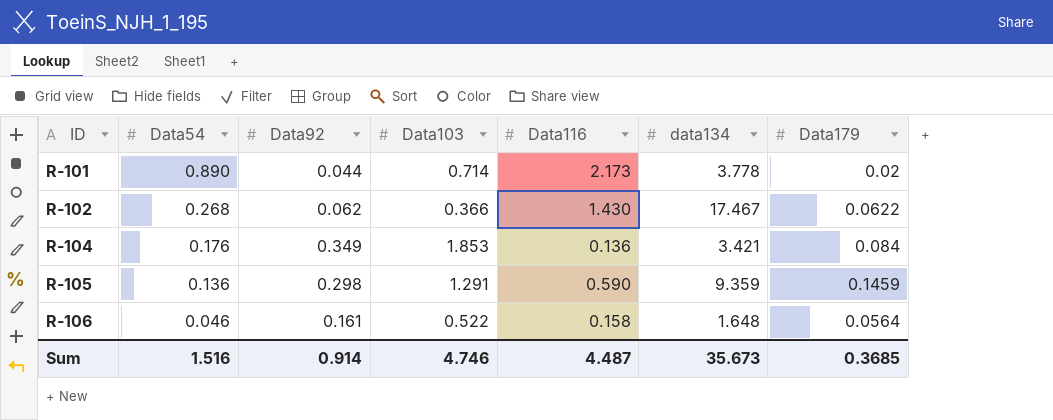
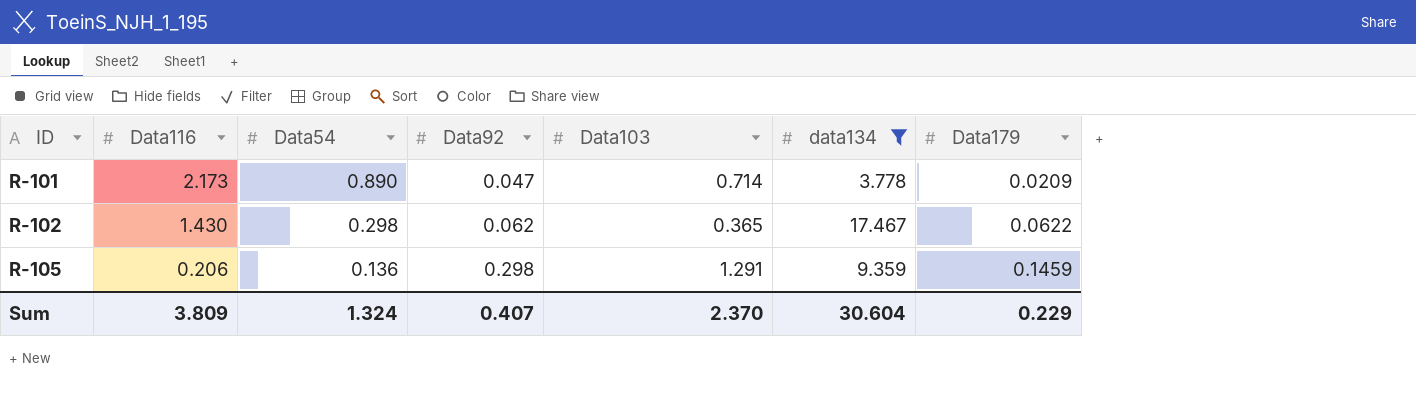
filter: none -> data134 >= 3.778
column Data116 | position: 5 -> 2
R-101 | Data92: 0.044 -> 0.047
R-101 | Data179: 0.02 -> 0.0209
R-102 | Data54: 0.268 -> 0.298
R-102 | Data103: 0.366 -> 0.365
R-105 | Data116: 0.590 -> 0.206
Sum | Data116: 4.487 -> 3.809
Sum | Data54: 1.516 -> 1.324
Sum | Data92: 0.914 -> 0.407
Sum | Data103: 4.746 -> 2.370
Sum | data134: 35.673 -> 30.604
Sum | Data179: 0.3685 -> 0.229

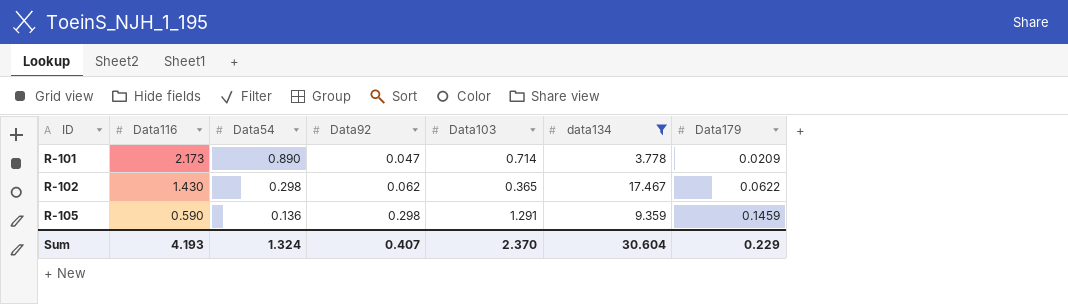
R-105 | Data116: 0.206 -> 0.590
Sum | Data116: 3.809 -> 4.193

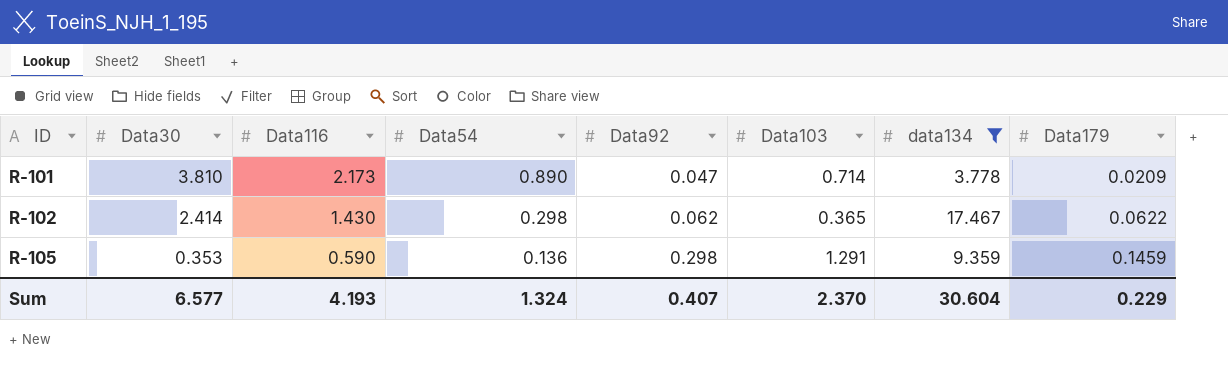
column Data30 | position: none -> 2

